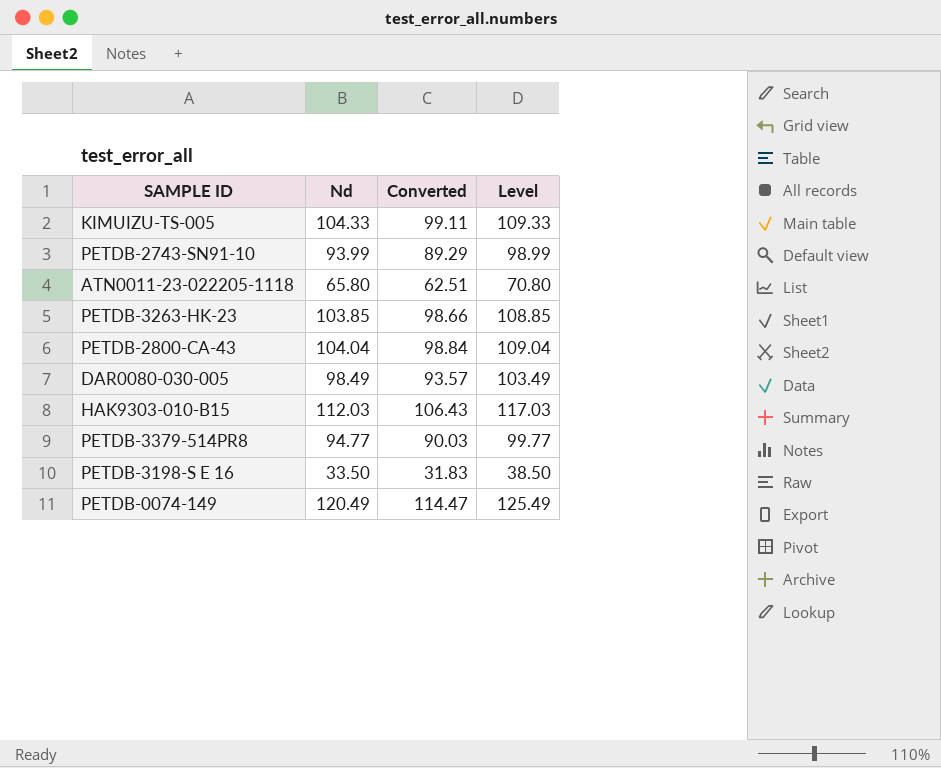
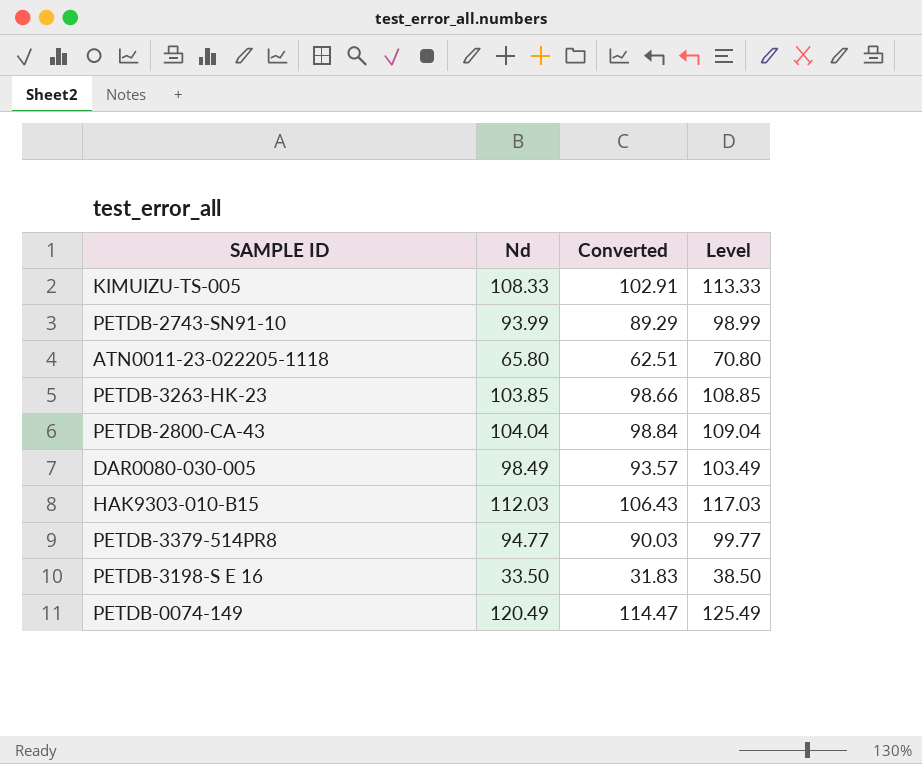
KIMUIZU-TS-005 | Nd: 104.33 -> 108.33
KIMUIZU-TS-005 | Converted: 99.11 -> 102.91
KIMUIZU-TS-005 | Level: 109.33 -> 113.33

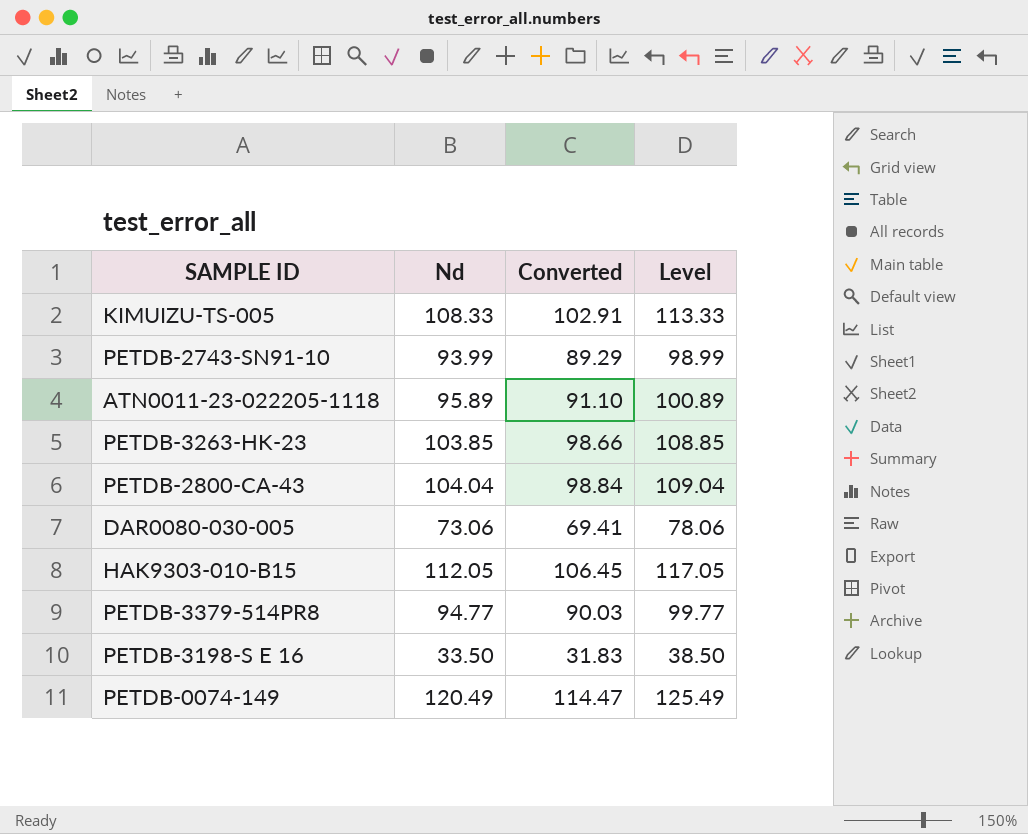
ATN0011-23-022205-1118 | Nd: 65.80 -> 95.89
ATN0011-23-022205-1118 | Converted: 62.51 -> 91.10
ATN0011-23-022205-1118 | Level: 70.80 -> 100.89
DAR0080-030-005 | Nd: 98.49 -> 73.06
DAR0080-030-005 | Converted: 93.57 -> 69.41
DAR0080-030-005 | Level: 103.49 -> 78.06
HAK9303-010-B15 | Nd: 112.03 -> 112.05
HAK9303-010-B15 | Converted: 106.43 -> 106.45
HAK9303-010-B15 | Level: 117.03 -> 117.05

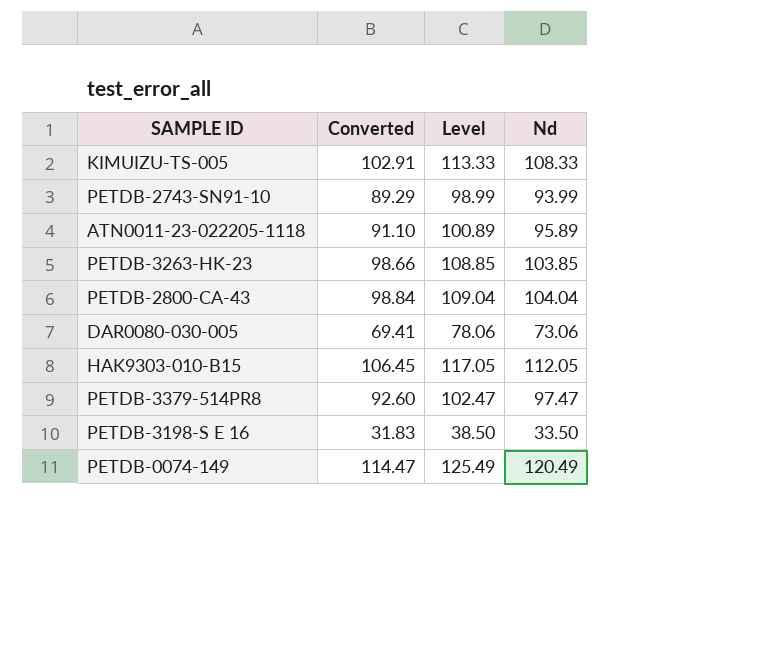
column Nd | position: 2 -> 4
PETDB-3379-514PR8 | Converted: 90.03 -> 92.60
PETDB-3379-514PR8 | Level: 99.77 -> 102.47
PETDB-3379-514PR8 | Nd: 94.77 -> 97.47

